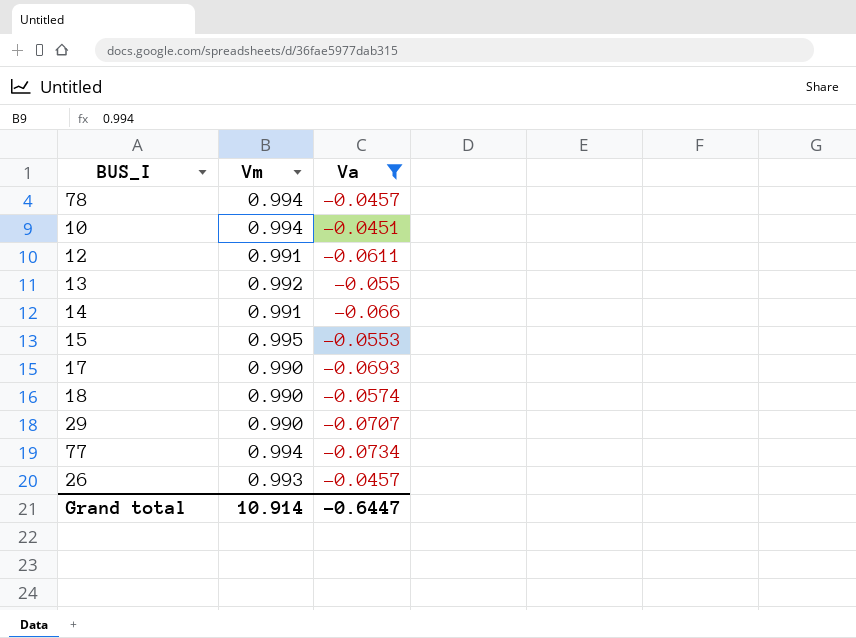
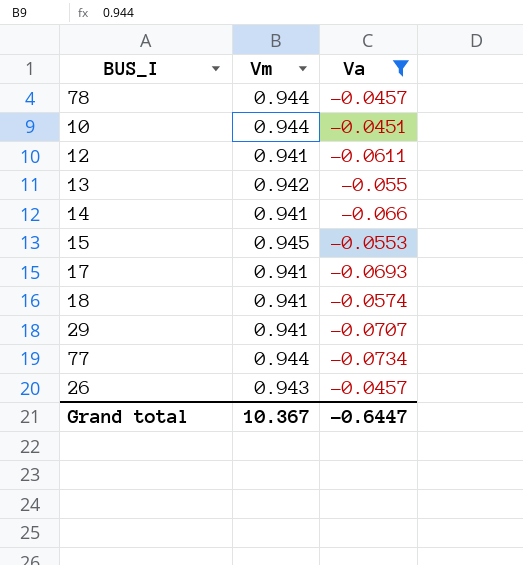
78 | Vm: 0.994 -> 0.944
10 | Vm: 0.994 -> 0.944
12 | Vm: 0.991 -> 0.941
13 | Vm: 0.992 -> 0.942
14 | Vm: 0.991 -> 0.941
15 | Vm: 0.995 -> 0.945
17 | Vm: 0.990 -> 0.941
18 | Vm: 0.990 -> 0.941
29 | Vm: 0.990 -> 0.941
77 | Vm: 0.994 -> 0.944
26 | Vm: 0.993 -> 0.943
Grand total | Vm: 10.914 -> 10.367

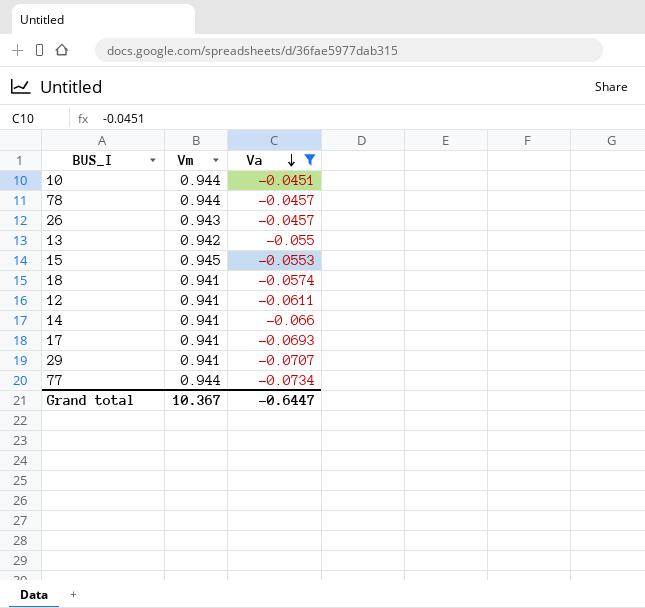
row order: none -> Va descending

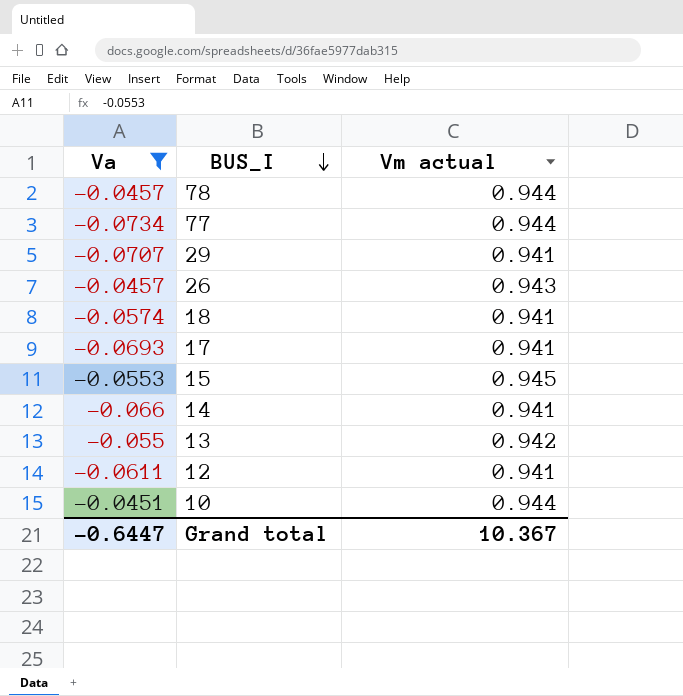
row order: Va descending -> BUS_I descending
column Va | position: 3 -> 1
column name: Vm -> Vm actual

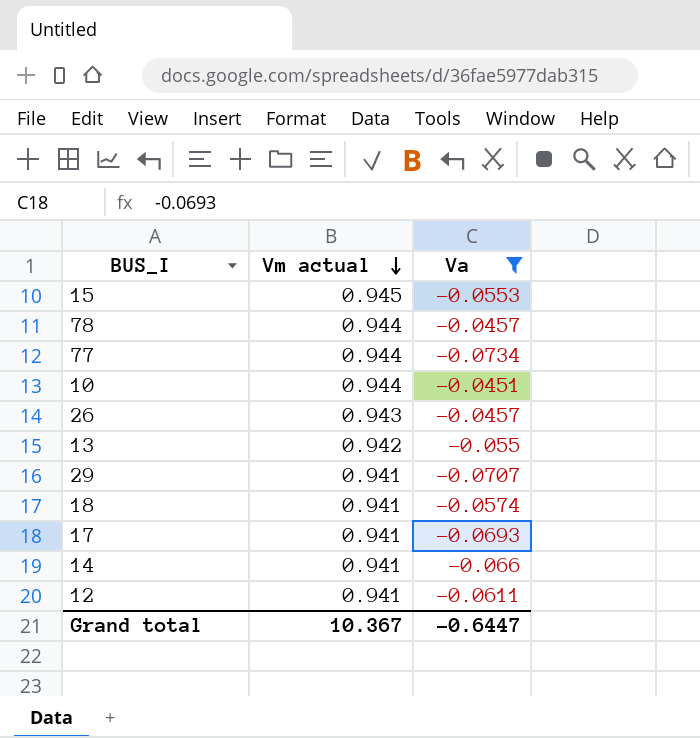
row order: BUS_I descending -> Vm actual descending
column Va | position: 1 -> 3

